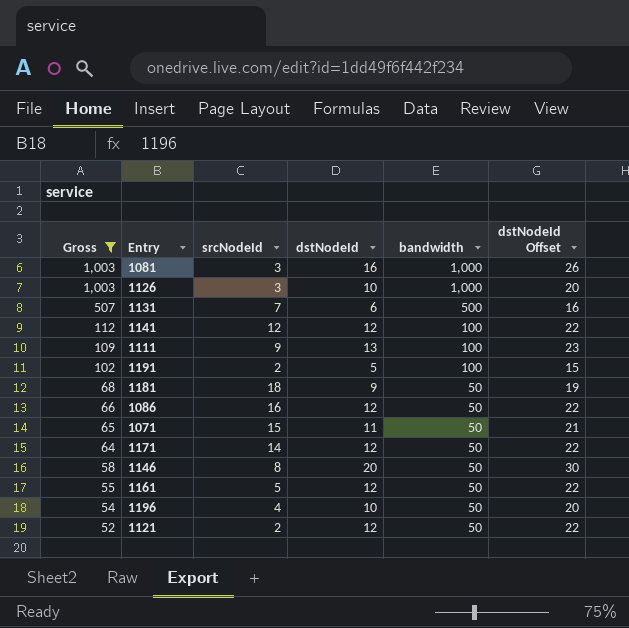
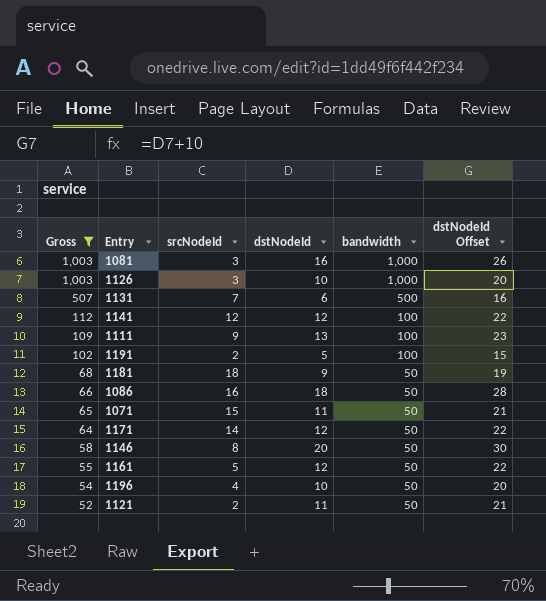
1086 | dstNodeId: 12 -> 18
1086 | dstNodeId Offset: 22 -> 28
1121 | dstNodeId: 12 -> 11
1121 | dstNodeId Offset: 22 -> 21

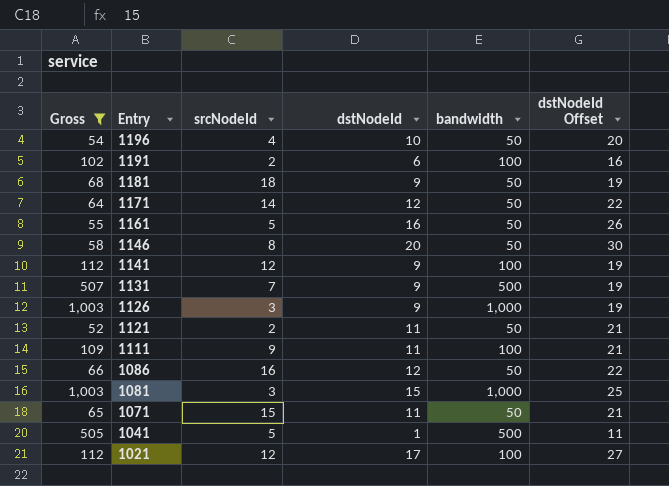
row order: Gross descending -> Entry descending
1191 | dstNodeId: 5 -> 6
1191 | dstNodeId Offset: 15 -> 16
1161 | dstNodeId: 12 -> 16
1161 | dstNodeId Offset: 22 -> 26
1141 | dstNodeId: 12 -> 9
1141 | dstNodeId Offset: 22 -> 19
1131 | dstNodeId: 6 -> 9
1131 | dstNodeId Offset: 16 -> 19
1126 | dstNodeId: 10 -> 9
1126 | dstNodeId Offset: 20 -> 19
1111 | dstNodeId: 13 -> 11
1111 | dstNodeId Offset: 23 -> 21
1086 | dstNodeId: 18 -> 12
1086 | dstNodeId Offset: 28 -> 22
1081 | dstNodeId: 16 -> 15
1081 | dstNodeId Offset: 26 -> 25
row 1041: none -> 505 | 5 | 1 | 500 | 11
row 1021: none -> 112 | 12 | 17 | 100 | 27

